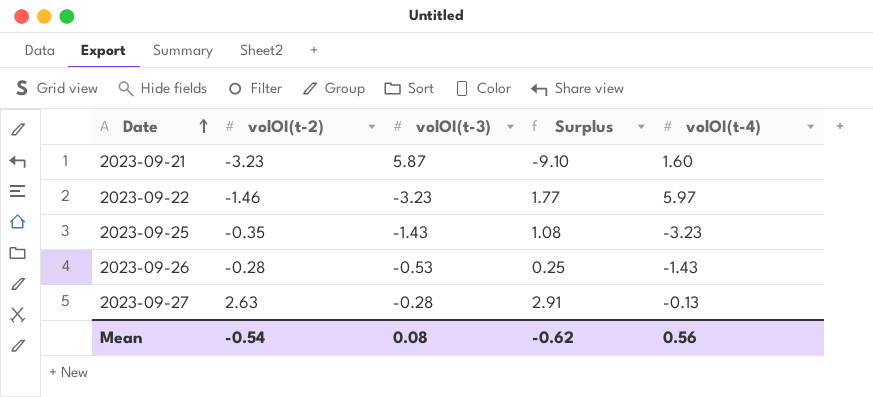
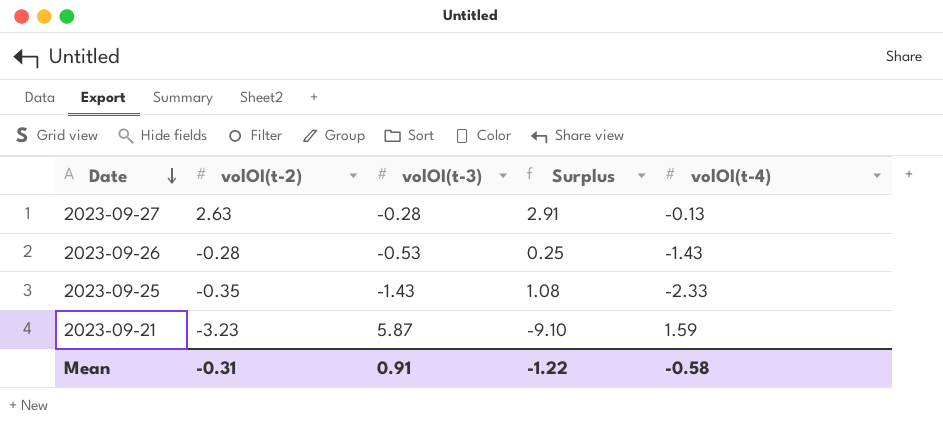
row order: Date ascending -> Date descending
row 2023-09-22: -1.46 | -3.23 | 1.77 | 5.97 -> none
2023-09-25 | volOI(t-4): -3.23 -> -2.33
2023-09-21 | volOI(t-4): 1.60 -> 1.59
Mean | volOI(t-2): -0.54 -> -0.31
Mean | volOI(t-3): 0.08 -> 0.91
Mean | Surplus: -0.62 -> -1.22
Mean | volOI(t-4): 0.56 -> -0.58

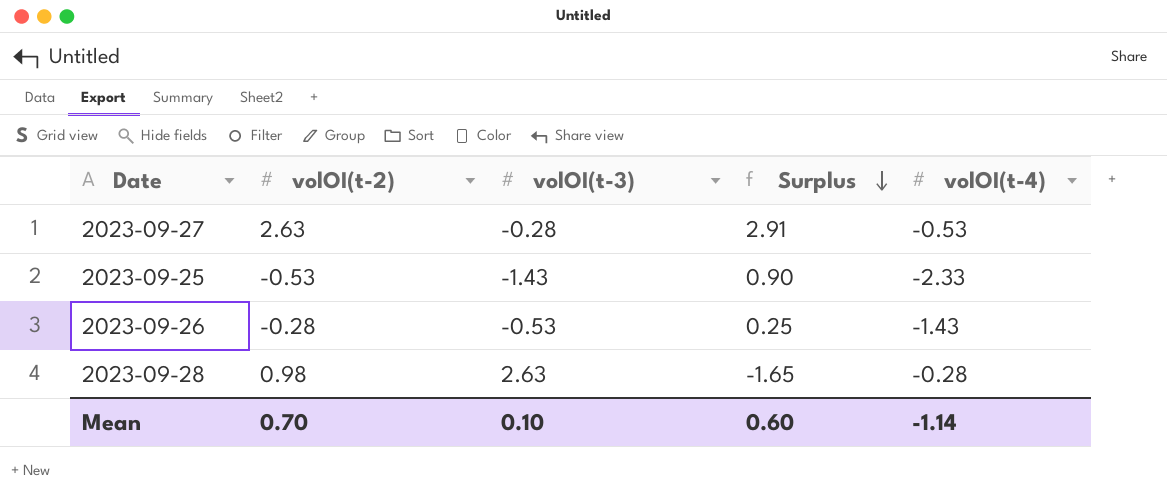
row order: Date descending -> Surplus descending
row 2023-09-21: -3.23 | 5.87 | -9.10 | 1.59 -> none
2023-09-27 | volOI(t-4): -0.13 -> -0.53
2023-09-25 | volOI(t-2): -0.35 -> -0.53
2023-09-25 | Surplus: 1.08 -> 0.90
row 2023-09-28: none -> 0.98 | 2.63 | -1.65 | -0.28
Mean | volOI(t-2): -0.31 -> 0.70
Mean | volOI(t-3): 0.91 -> 0.10
Mean | Surplus: -1.22 -> 0.60
Mean | volOI(t-4): -0.58 -> -1.14

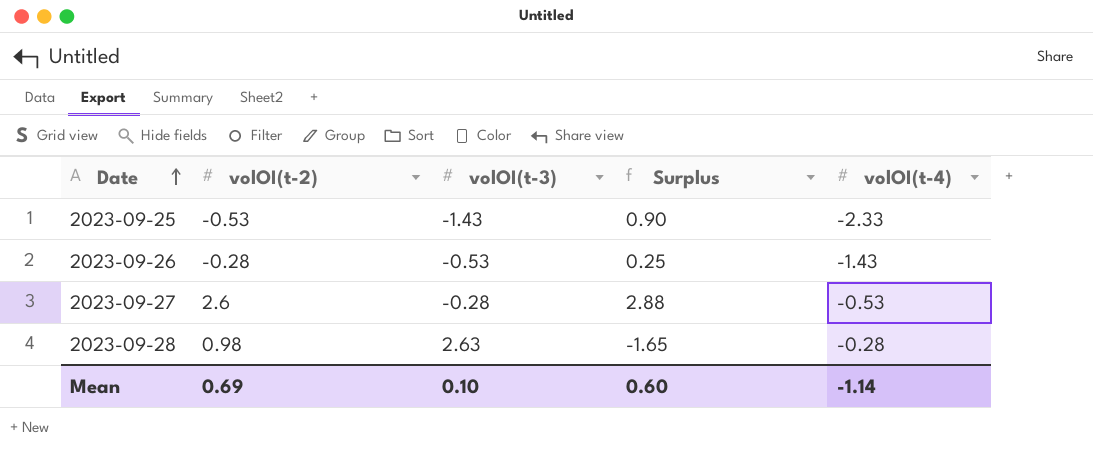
row order: Surplus descending -> Date ascending
2023-09-27 | volOI(t-2): 2.63 -> 2.6
2023-09-27 | Surplus: 2.91 -> 2.88
Mean | volOI(t-2): 0.70 -> 0.69

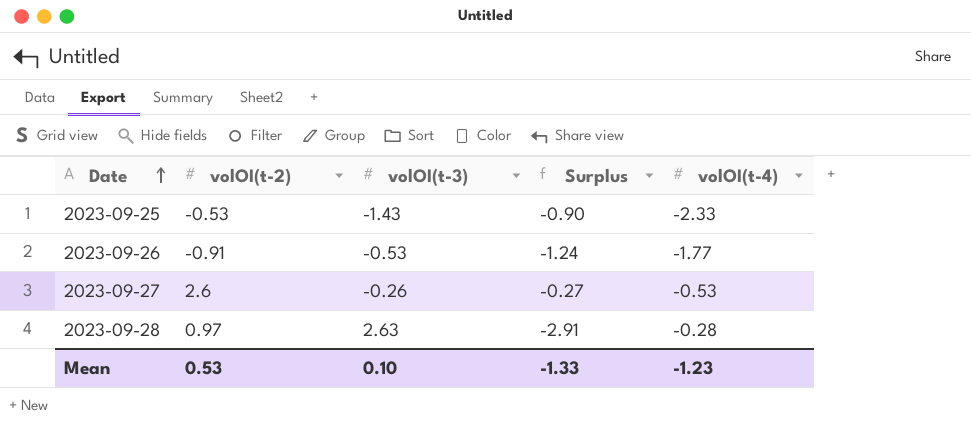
column Surplus | formula: [volOI(t-2)] - [volOI(t-3)] -> [volOI(t-4)] - [volOI(t-3)]
2023-09-26 | volOI(t-2): -0.28 -> -0.91
2023-09-26 | volOI(t-4): -1.43 -> -1.77
2023-09-27 | volOI(t-3): -0.28 -> -0.26
2023-09-28 | volOI(t-2): 0.98 -> 0.97
Mean | volOI(t-2): 0.69 -> 0.53
Mean | Surplus: 0.60 -> -1.33
Mean | volOI(t-4): -1.14 -> -1.23

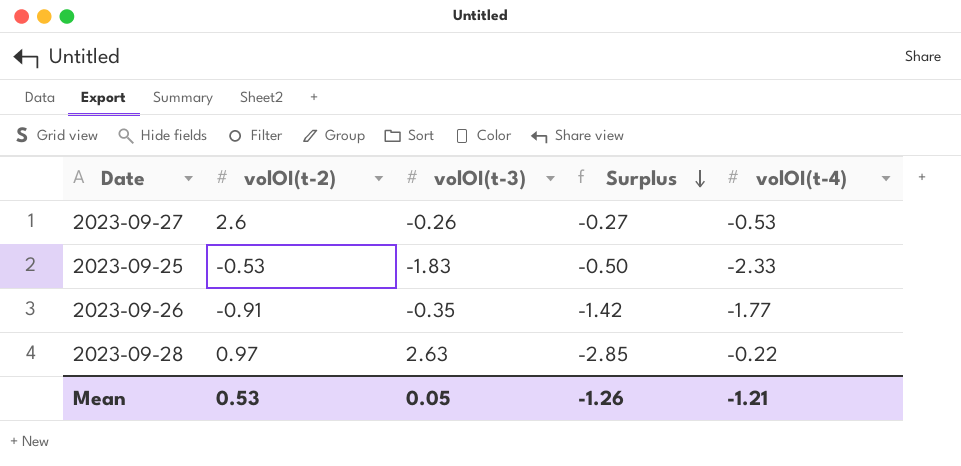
row order: Date ascending -> Surplus descending
2023-09-25 | volOI(t-3): -1.43 -> -1.83
2023-09-25 | Surplus: -0.90 -> -0.50
2023-09-26 | volOI(t-3): -0.53 -> -0.35
2023-09-26 | Surplus: -1.24 -> -1.42
2023-09-28 | Surplus: -2.91 -> -2.85
2023-09-28 | volOI(t-4): -0.28 -> -0.22
Mean | volOI(t-3): 0.10 -> 0.05
Mean | Surplus: -1.33 -> -1.26
Mean | volOI(t-4): -1.23 -> -1.21

